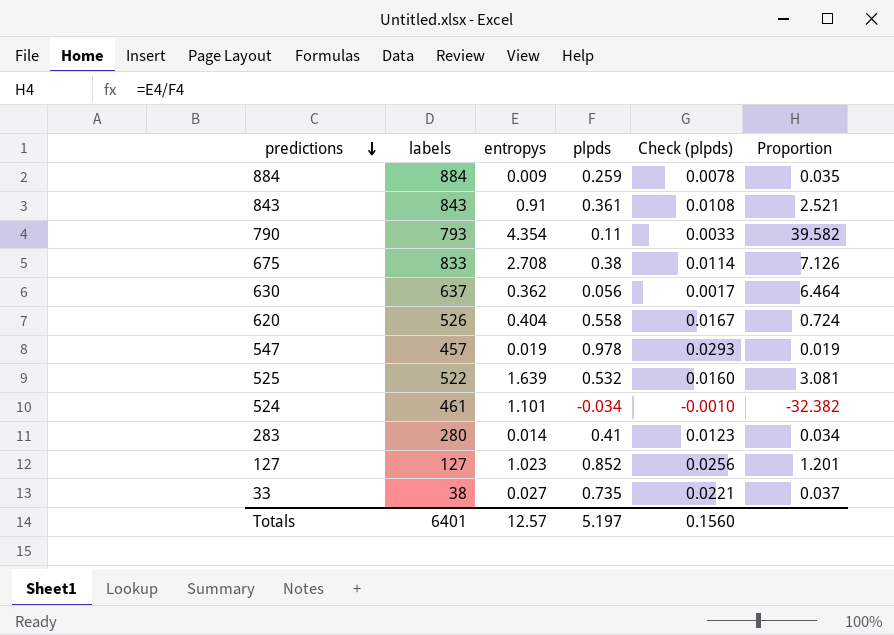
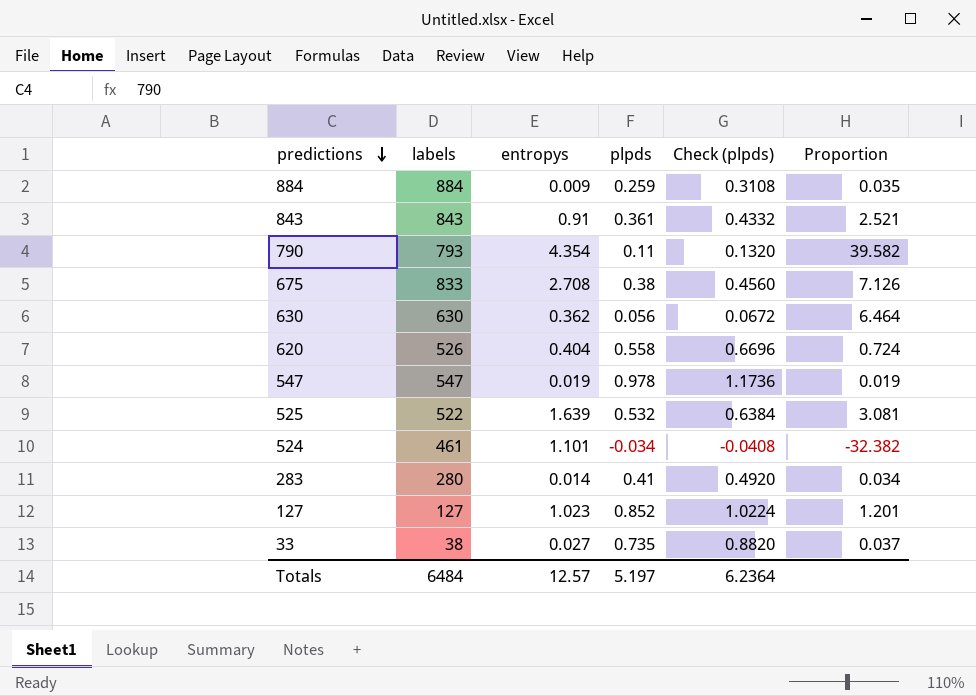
column Check (plpds) | formula: [plpds] * 0.03 -> [plpds] * 1.2
630 | labels: 637 -> 630
547 | labels: 457 -> 547
Totals | labels: 6401 -> 6484
Totals | Check (plpds): 0.1560 -> 6.2364

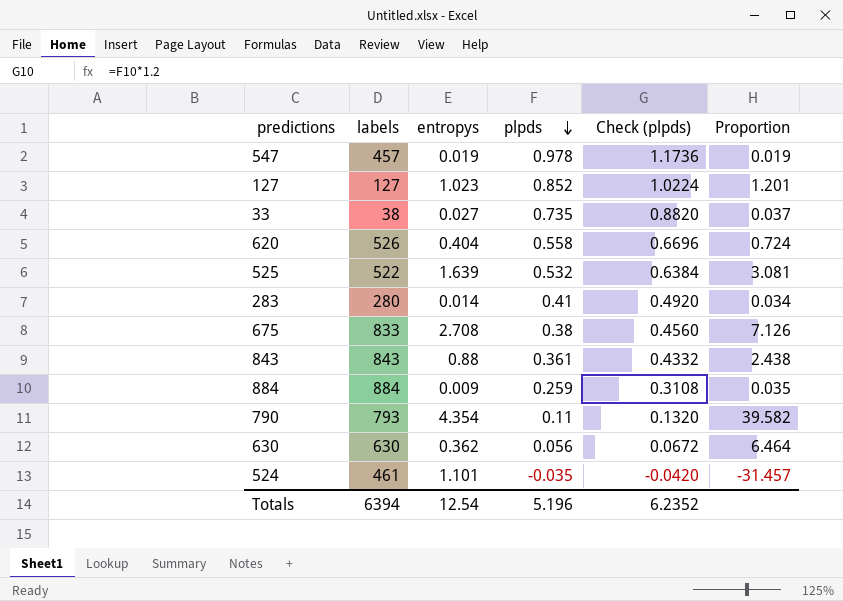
row order: predictions descending -> plpds descending
547 | labels: 547 -> 457
843 | entropys: 0.91 -> 0.88
843 | Proportion: 2.521 -> 2.438
524 | plpds: -0.034 -> -0.035
524 | Check (plpds): -0.0408 -> -0.0420
524 | Proportion: -32.382 -> -31.457
Totals | labels: 6484 -> 6394
Totals | entropys: 12.57 -> 12.54
Totals | plpds: 5.197 -> 5.196
Totals | Check (plpds): 6.2364 -> 6.2352

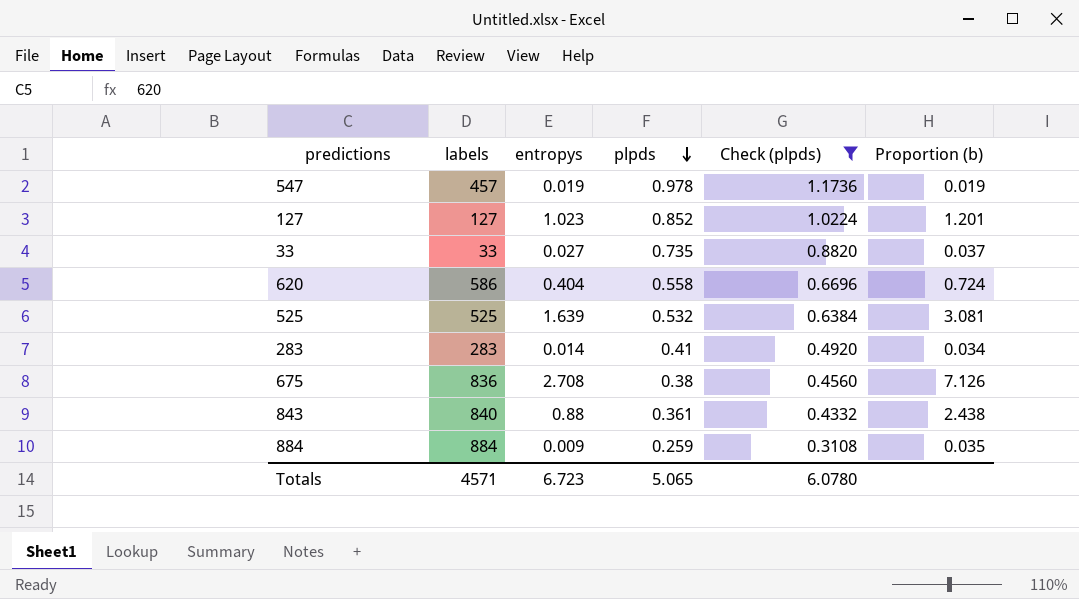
filter: none -> Check (plpds) >= 0.3108
column name: Proportion -> Proportion (b)
33 | labels: 38 -> 33
620 | labels: 526 -> 586
525 | labels: 522 -> 525
283 | labels: 280 -> 283
675 | labels: 833 -> 836
843 | labels: 843 -> 840
Totals | labels: 6394 -> 4571
Totals | entropys: 12.54 -> 6.723
Totals | plpds: 5.196 -> 5.065
Totals | Check (plpds): 6.2352 -> 6.0780

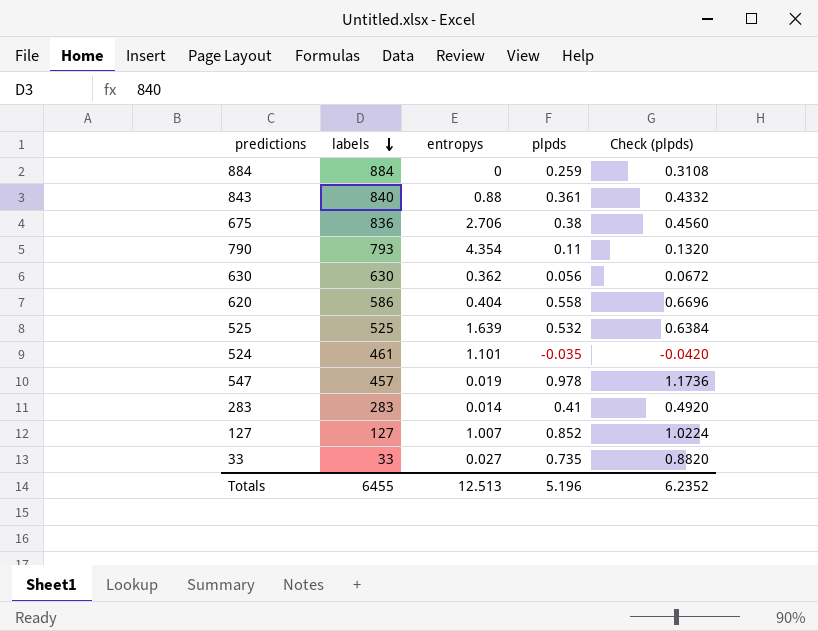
filter: Check (plpds) >= 0.3108 -> none
row order: plpds descending -> labels descending
column Proportion (b) | formula: [entropys] / [plpds] -> none
884 | entropys: 0.009 -> 0
675 | entropys: 2.708 -> 2.706
127 | entropys: 1.023 -> 1.007
Totals | labels: 4571 -> 6455
Totals | entropys: 6.723 -> 12.513
Totals | plpds: 5.065 -> 5.196
Totals | Check (plpds): 6.0780 -> 6.2352

